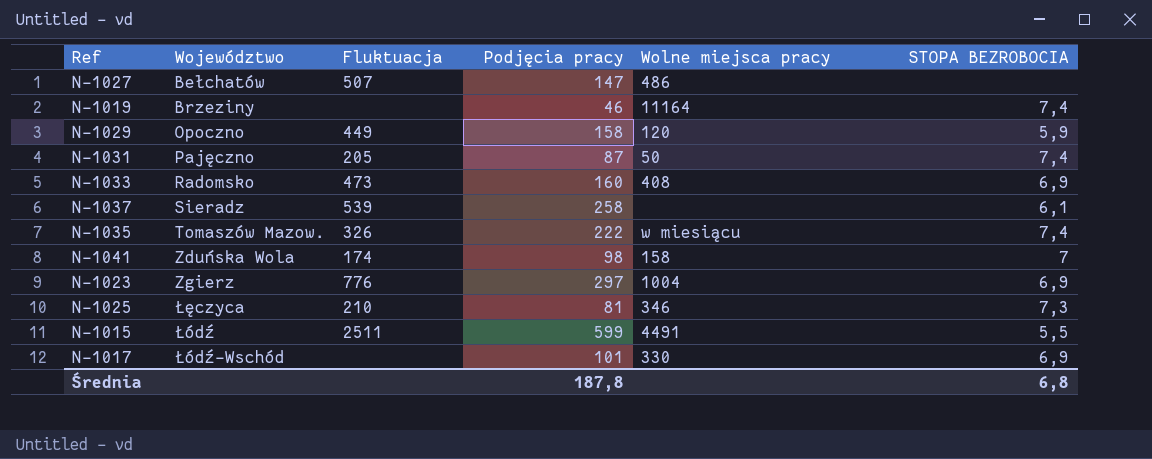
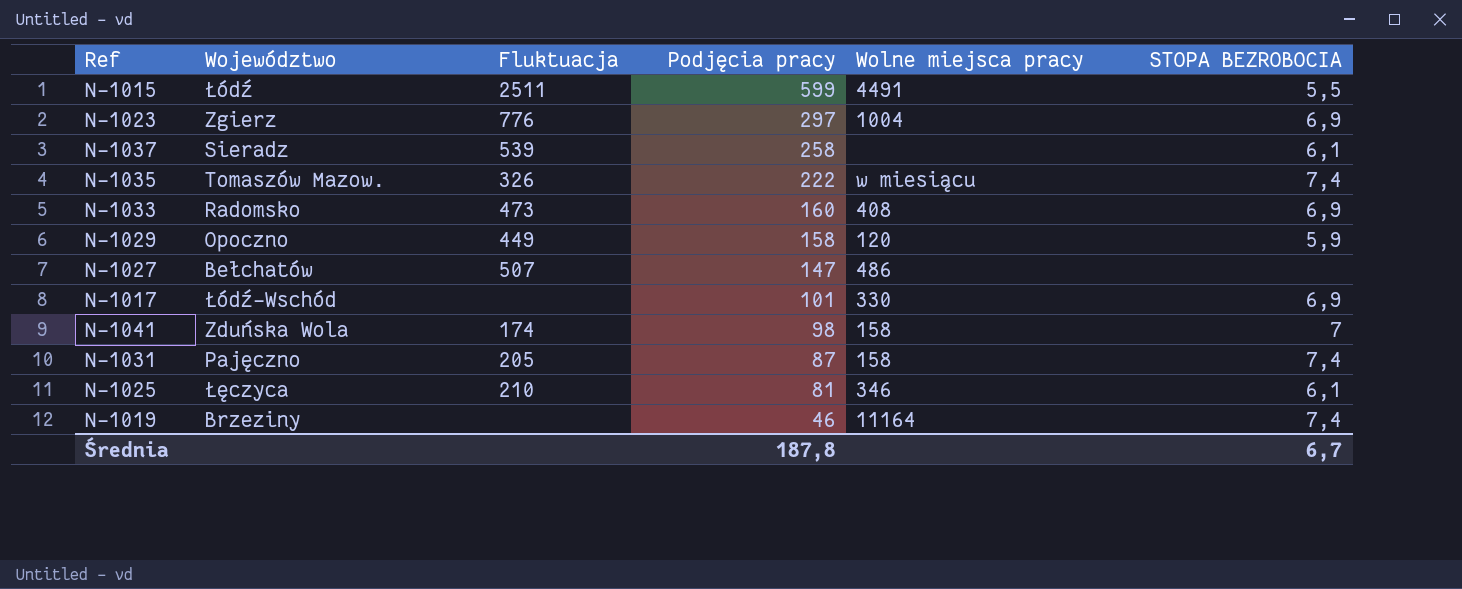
row order: Województwo ascending -> Podjęcia pracy descending
N-1031 | Wolne miejsca pracy: 50 -> 158
N-1025 | STOPA BEZROBOCIA: 7,3 -> 6,1
Średnia | STOPA BEZROBOCIA: 6,8 -> 6,7

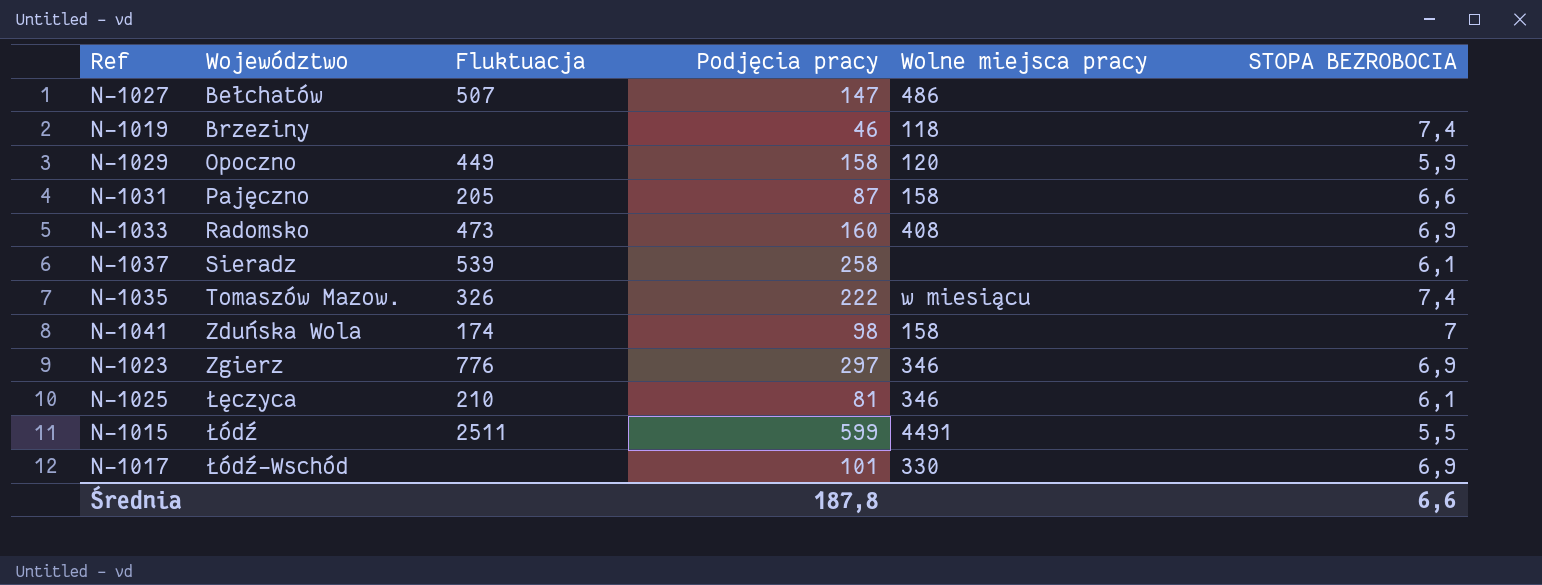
row order: Podjęcia pracy descending -> Województwo ascending
N-1019 | Wolne miejsca pracy: 11164 -> 118
N-1031 | STOPA BEZROBOCIA: 7,4 -> 6,6
N-1023 | Wolne miejsca pracy: 1004 -> 346
Średnia | STOPA BEZROBOCIA: 6,7 -> 6,6

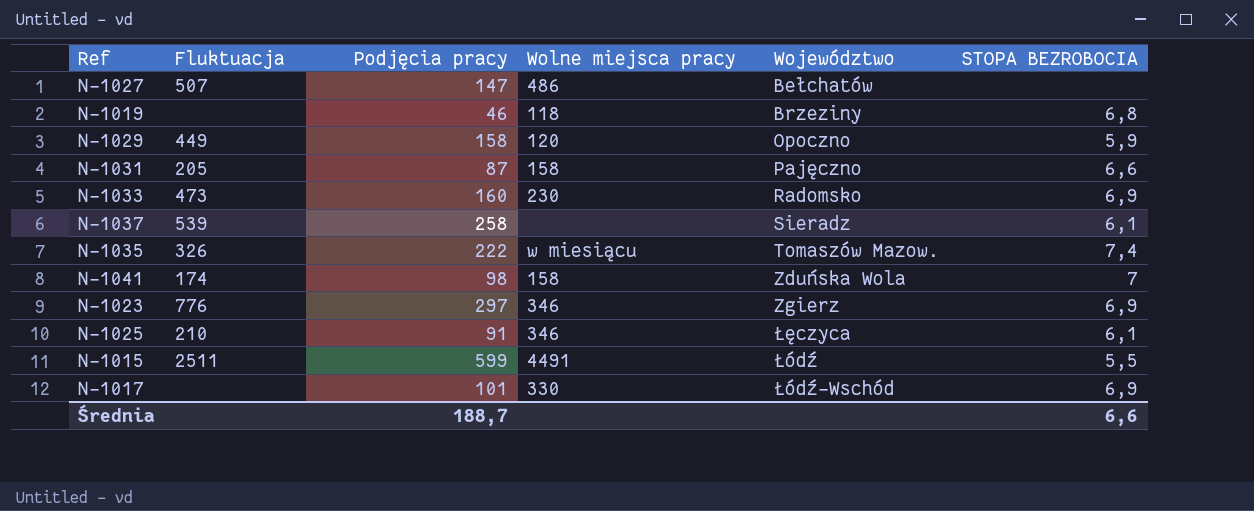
column Województwo | position: 2 -> 5
N-1019 | STOPA BEZROBOCIA: 7,4 -> 6,8
N-1033 | Wolne miejsca pracy: 408 -> 230
N-1025 | Podjęcia pracy: 81 -> 91
Średnia | Podjęcia pracy: 187,8 -> 188,7

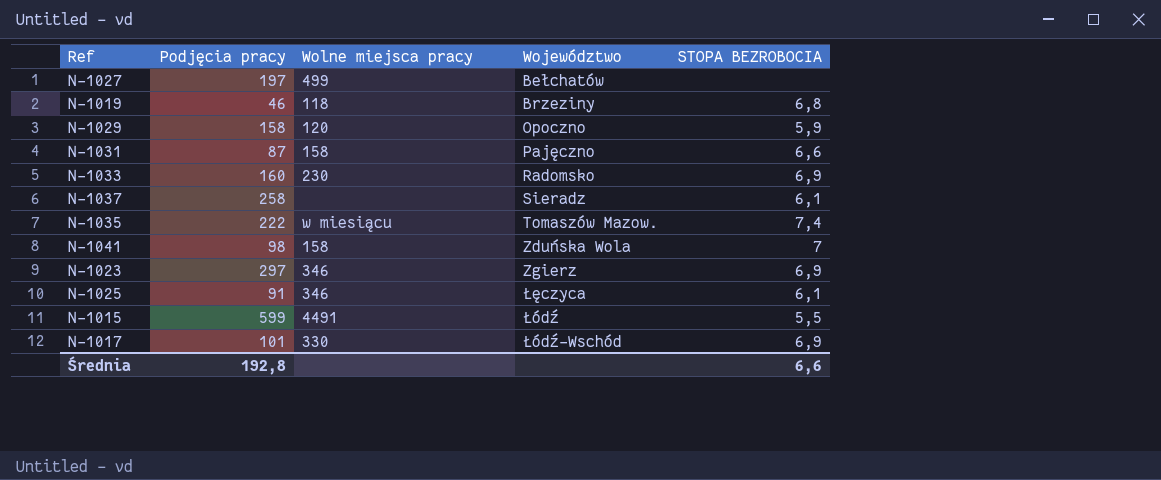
column Fluktuacja | position: 2 -> none
N-1027 | Podjęcia pracy: 147 -> 197
N-1027 | Wolne miejsca pracy: 486 -> 499
Średnia | Podjęcia pracy: 188,7 -> 192,8

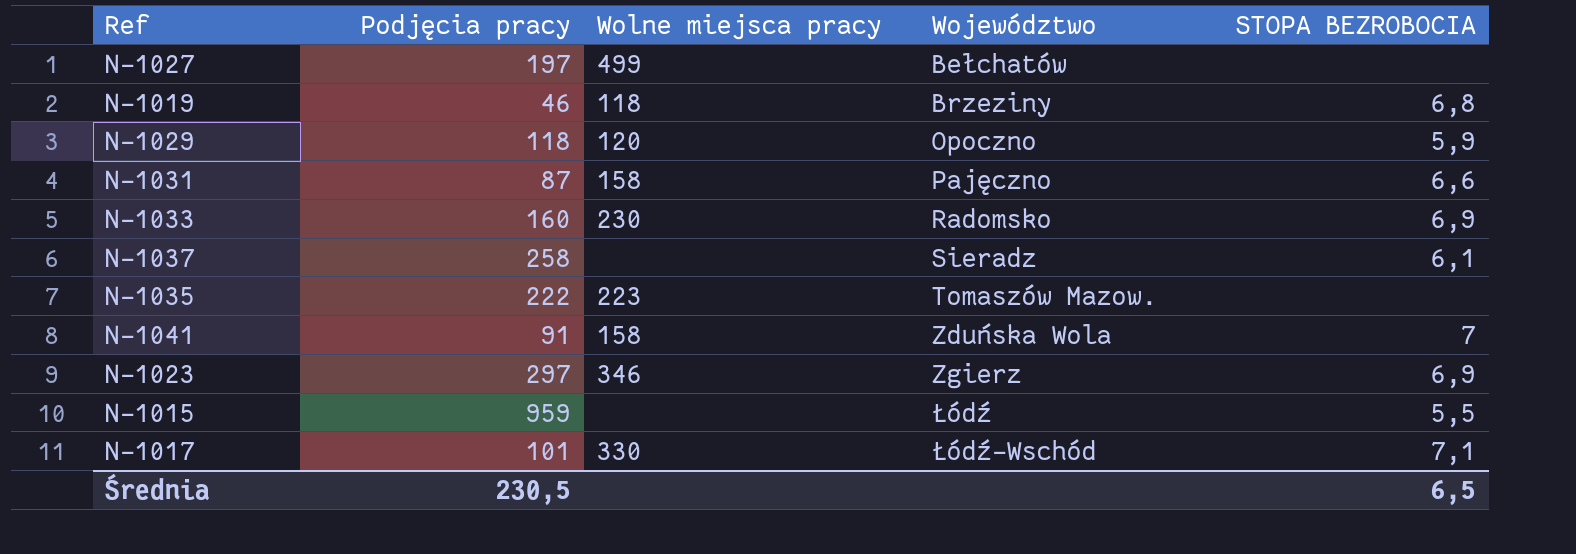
row N-1025: 91 | 346 | Łęczyca | 6,1 -> none
N-1029 | Podjęcia pracy: 158 -> 118
N-1035 | Wolne miejsca pracy: w miesiącu -> 223
N-1035 | STOPA BEZROBOCIA: 7,4 -> none
N-1041 | Podjęcia pracy: 98 -> 91
N-1015 | Podjęcia pracy: 599 -> 959
N-1015 | Wolne miejsca pracy: 4491 -> none
N-1017 | STOPA BEZROBOCIA: 6,9 -> 7,1
Średnia | Podjęcia pracy: 192,8 -> 230,5
Średnia | STOPA BEZROBOCIA: 6,6 -> 6,5

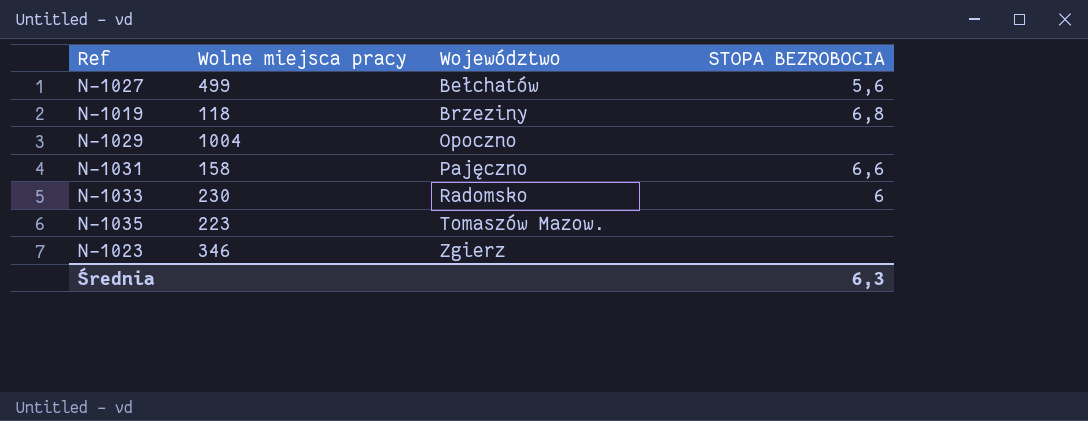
column Podjęcia pracy | position: 2 -> none
row N-1037: 258 | none | Sieradz | 6,1 -> none
row N-1041: 91 | 158 | Zduńska Wola | 7 -> none
row N-1015: 959 | none | Łódź | 5,5 -> none
row N-1017: 101 | 330 | Łódź-Wschód | 7,1 -> none
N-1027 | STOPA BEZROBOCIA: none -> 5,6
N-1029 | Wolne miejsca pracy: 120 -> 1004
N-1029 | STOPA BEZROBOCIA: 5,9 -> none
N-1033 | STOPA BEZROBOCIA: 6,9 -> 6
N-1023 | STOPA BEZROBOCIA: 6,9 -> none
Średnia | STOPA BEZROBOCIA: 6,5 -> 6,3

